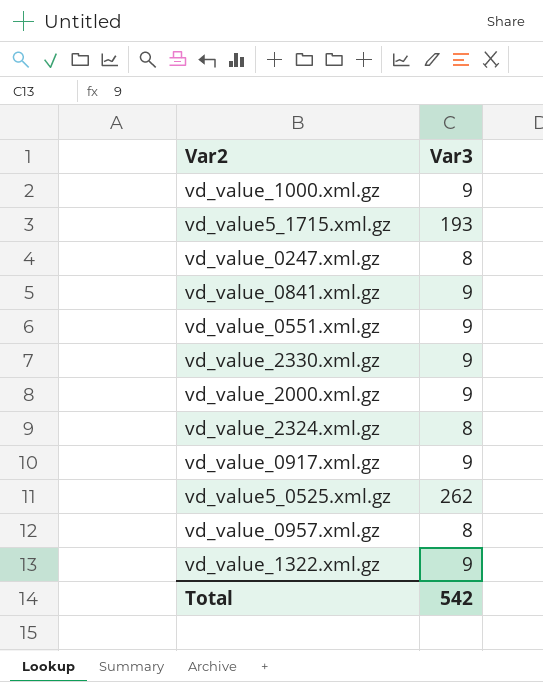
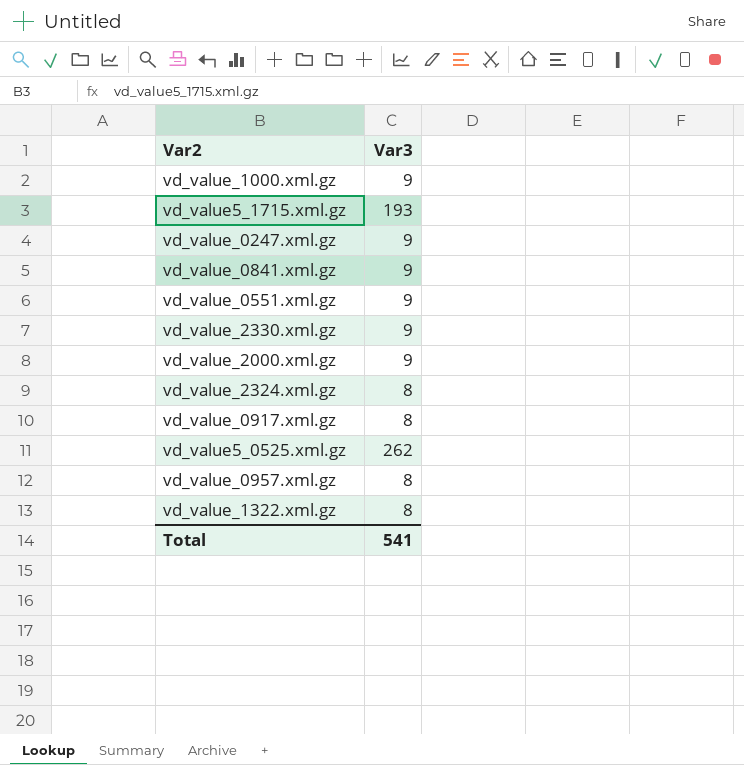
vd_value_0247.xml.gz | Var3: 8 -> 9
vd_value_0917.xml.gz | Var3: 9 -> 8
vd_value_1322.xml.gz | Var3: 9 -> 8
Total | Var3: 542 -> 541

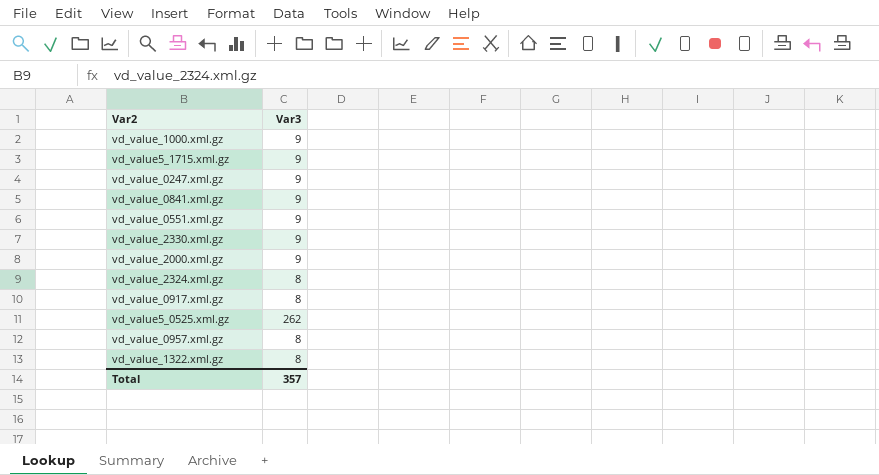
vd_value5_1715.xml.gz | Var3: 193 -> 9
Total | Var3: 541 -> 357

